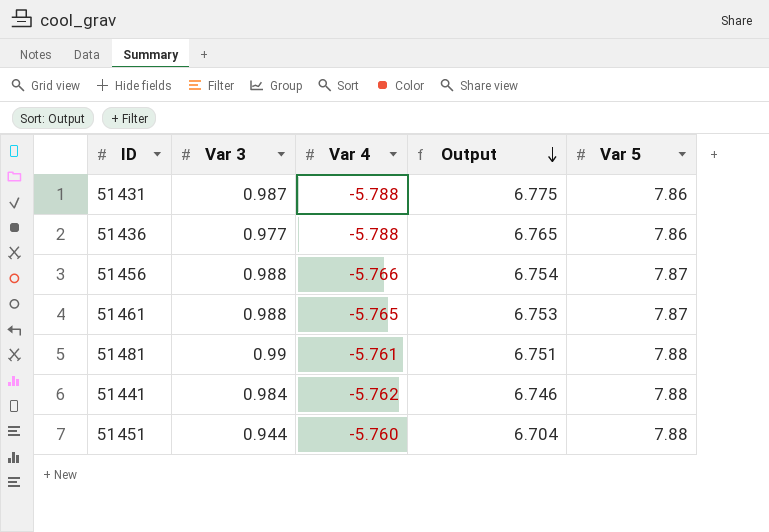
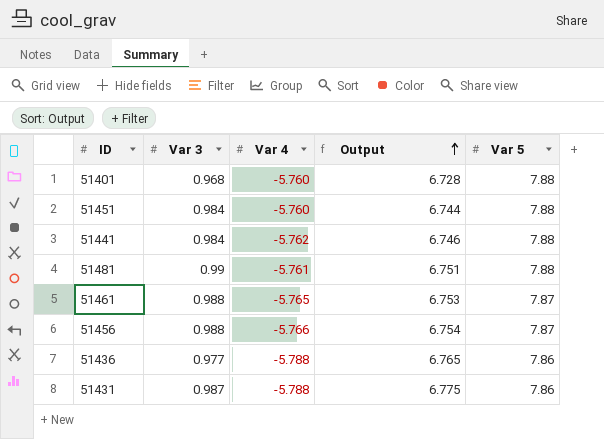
row order: Output descending -> Output ascending
row 51401: none -> 0.968 | -5.760 | 6.728 | 7.88
51451 | Var 3: 0.944 -> 0.984
51451 | Output: 6.704 -> 6.744

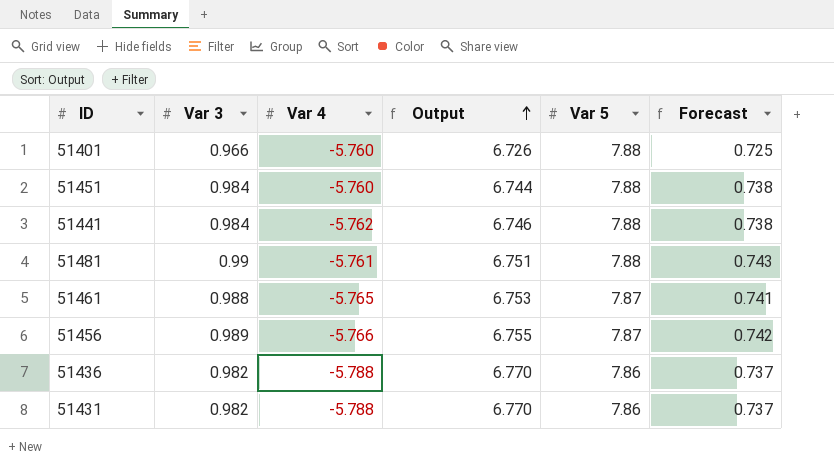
column Forecast | formula: none -> [Var 3] * 0.75
51401 | Var 3: 0.968 -> 0.966
51401 | Output: 6.728 -> 6.726
51456 | Var 3: 0.988 -> 0.989
51456 | Output: 6.754 -> 6.755
51436 | Var 3: 0.977 -> 0.982
51436 | Output: 6.765 -> 6.770
51431 | Var 3: 0.987 -> 0.982
51431 | Output: 6.775 -> 6.770

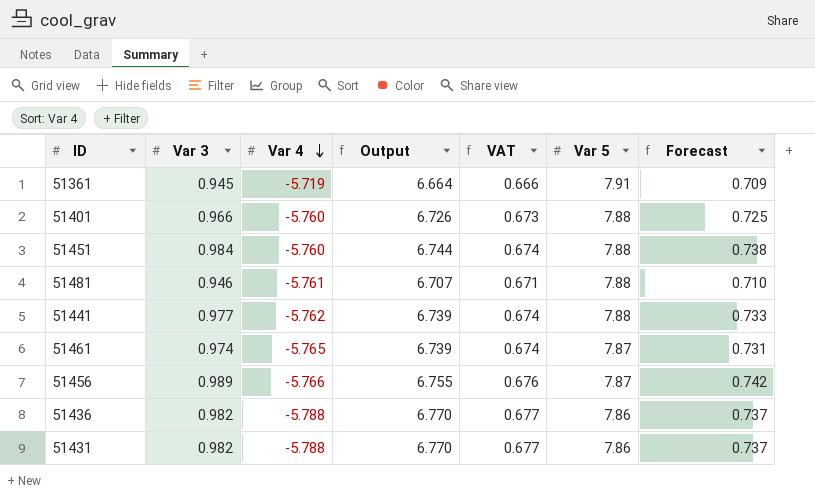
row order: Output ascending -> Var 4 descending
column VAT | formula: none -> [Output] * 0.1
row 51361: none -> 0.945 | -5.719 | 6.664 | 0.666 | 7.91 | 0.709
51481 | Var 3: 0.99 -> 0.946
51481 | Output: 6.751 -> 6.707
51481 | Forecast: 0.743 -> 0.710
51441 | Var 3: 0.984 -> 0.977
51441 | Output: 6.746 -> 6.739
51441 | Forecast: 0.738 -> 0.733
51461 | Var 3: 0.988 -> 0.974
51461 | Output: 6.753 -> 6.739
51461 | Forecast: 0.741 -> 0.731

